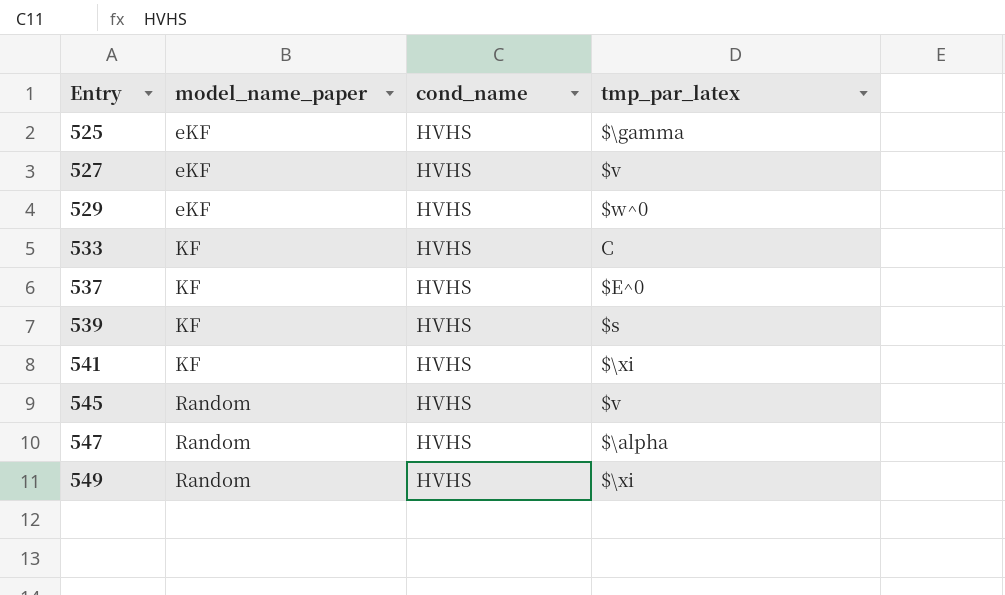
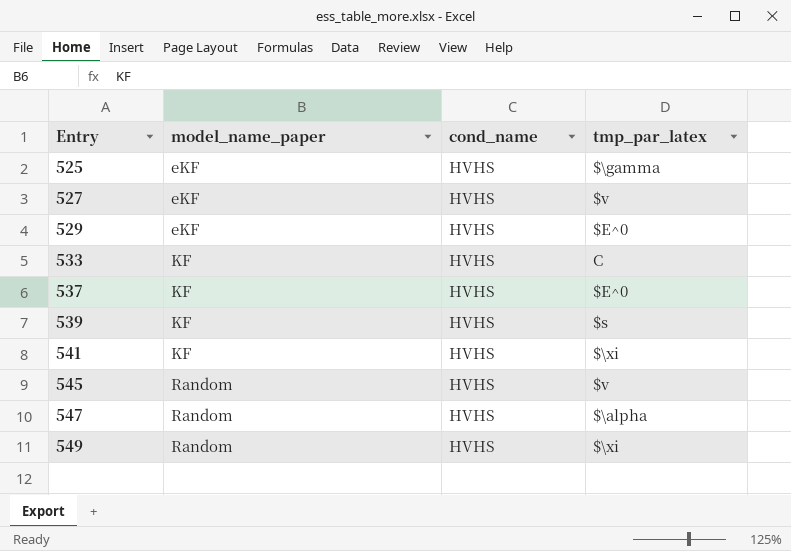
529 | tmp_par_latex: $w^0 -> $E^0

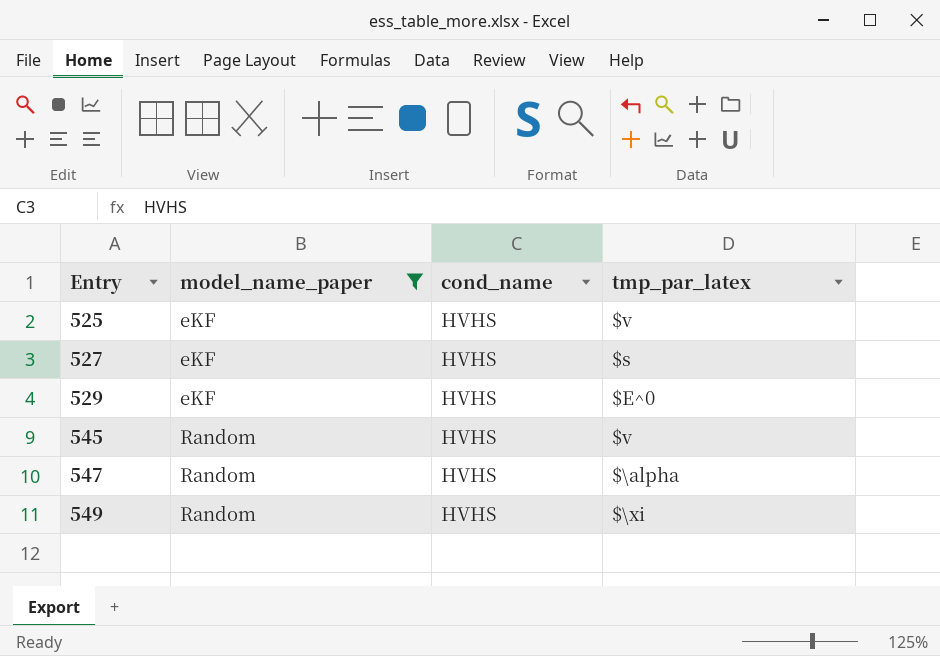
filter: none -> model_name_paper != KF
525 | tmp_par_latex: $\gamma -> $v
527 | tmp_par_latex: $v -> $s

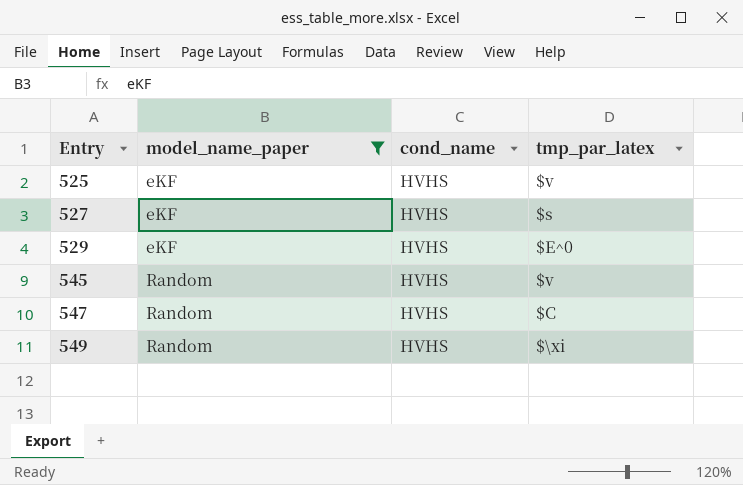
547 | tmp_par_latex: $\alpha -> $C

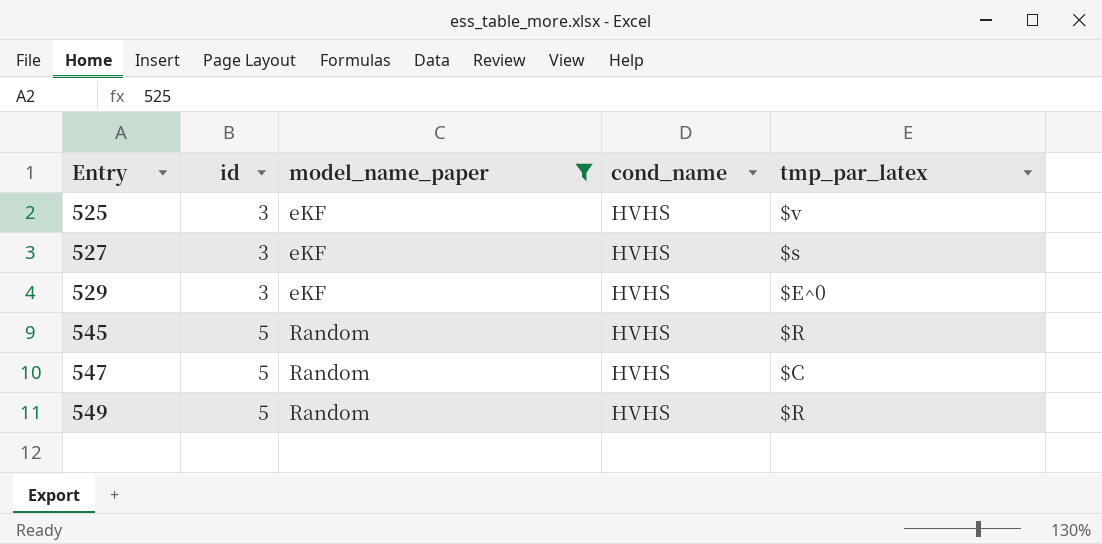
column id | position: none -> 2
545 | tmp_par_latex: $v -> $R
549 | tmp_par_latex: $\xi -> $R

